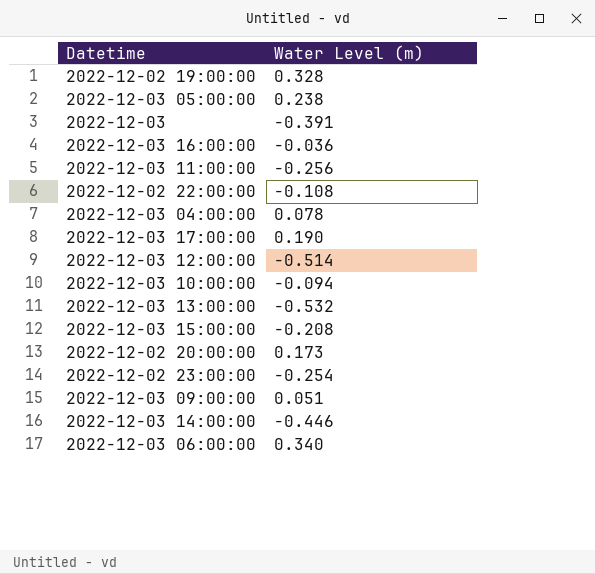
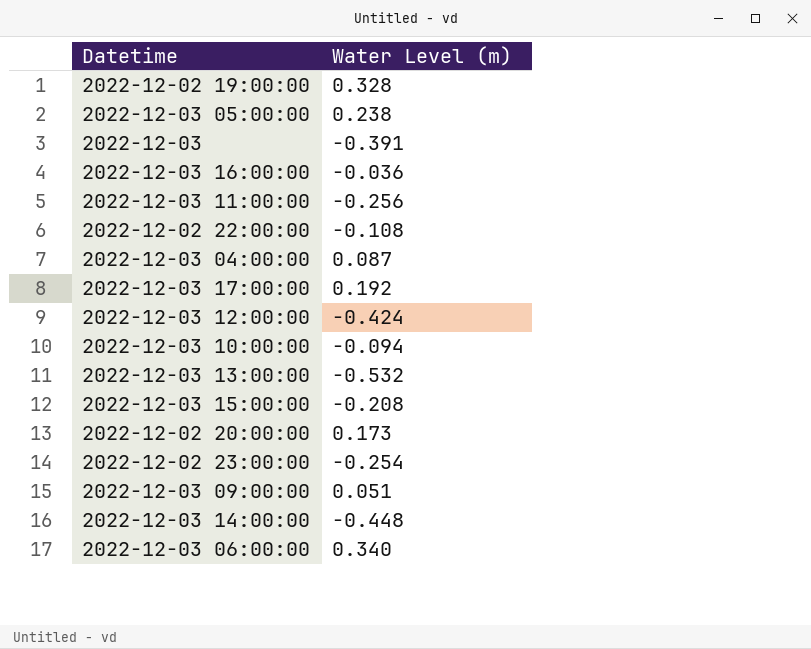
2022-12-03 04:00:00 | Water Level (m): 0.078 -> 0.087
2022-12-03 17:00:00 | Water Level (m): 0.190 -> 0.192
2022-12-03 12:00:00 | Water Level (m): -0.514 -> -0.424
2022-12-03 14:00:00 | Water Level (m): -0.446 -> -0.448

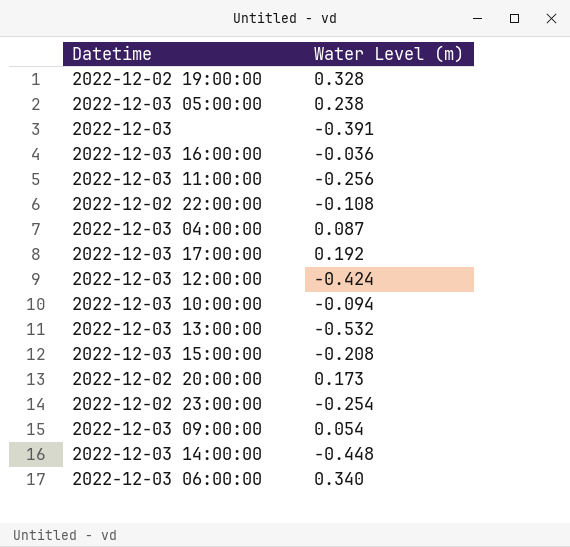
2022-12-03 09:00:00 | Water Level (m): 0.051 -> 0.054

